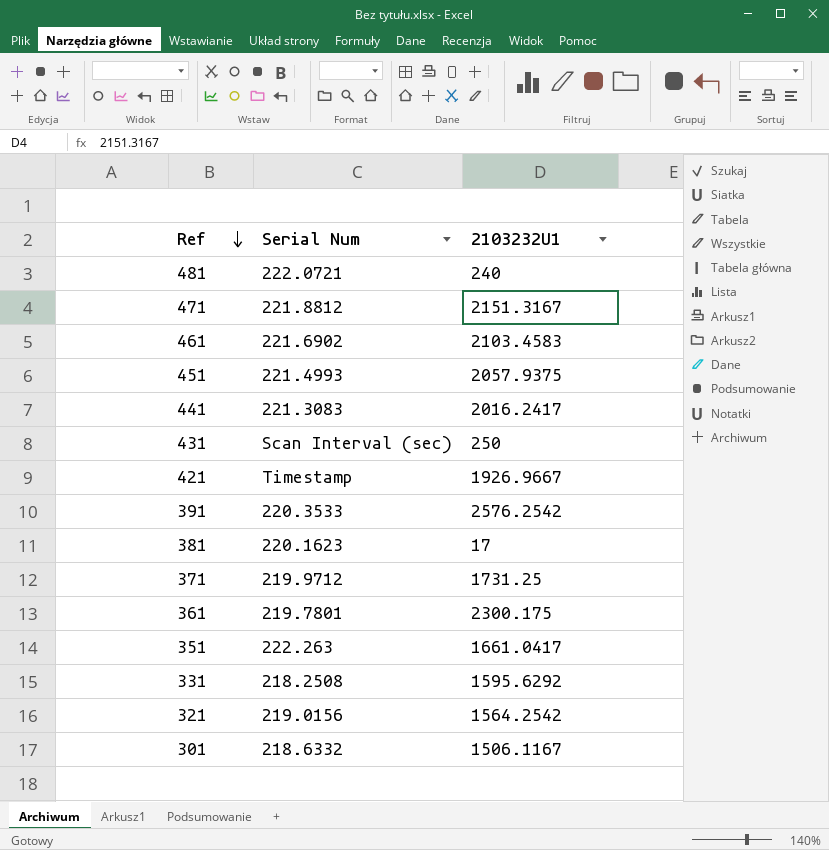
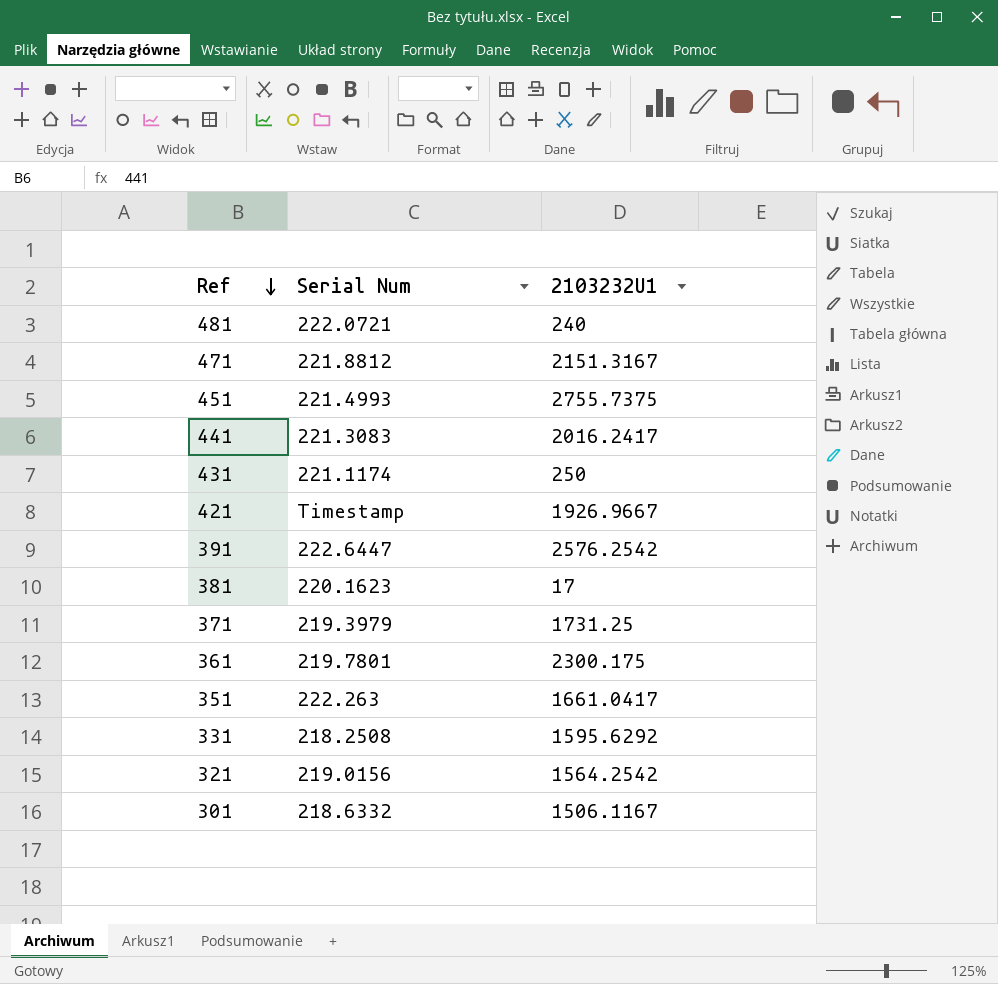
row 461: 221.6902 | 2103.4583 -> none
451 | 2103232U1: 2057.9375 -> 2755.7375
431 | Serial Num: Scan Interval (sec) -> 221.1174
391 | Serial Num: 220.3533 -> 222.6447
371 | Serial Num: 219.9712 -> 219.3979

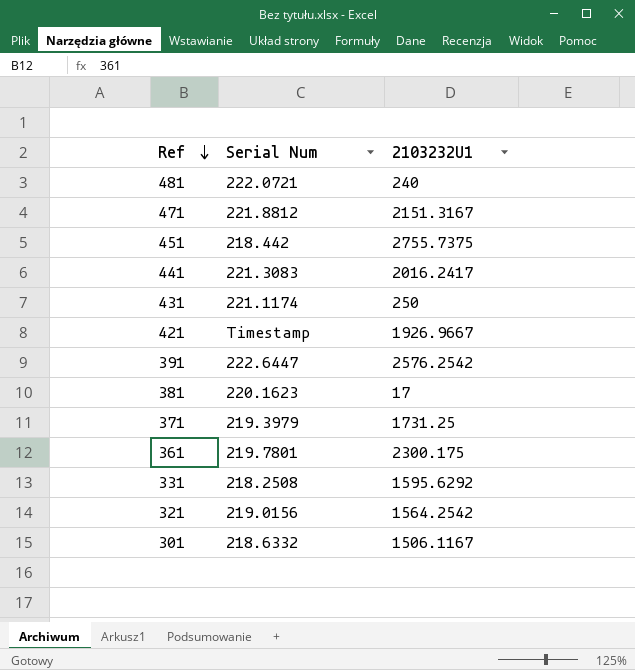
row 351: 222.263 | 1661.0417 -> none
451 | Serial Num: 221.4993 -> 218.442

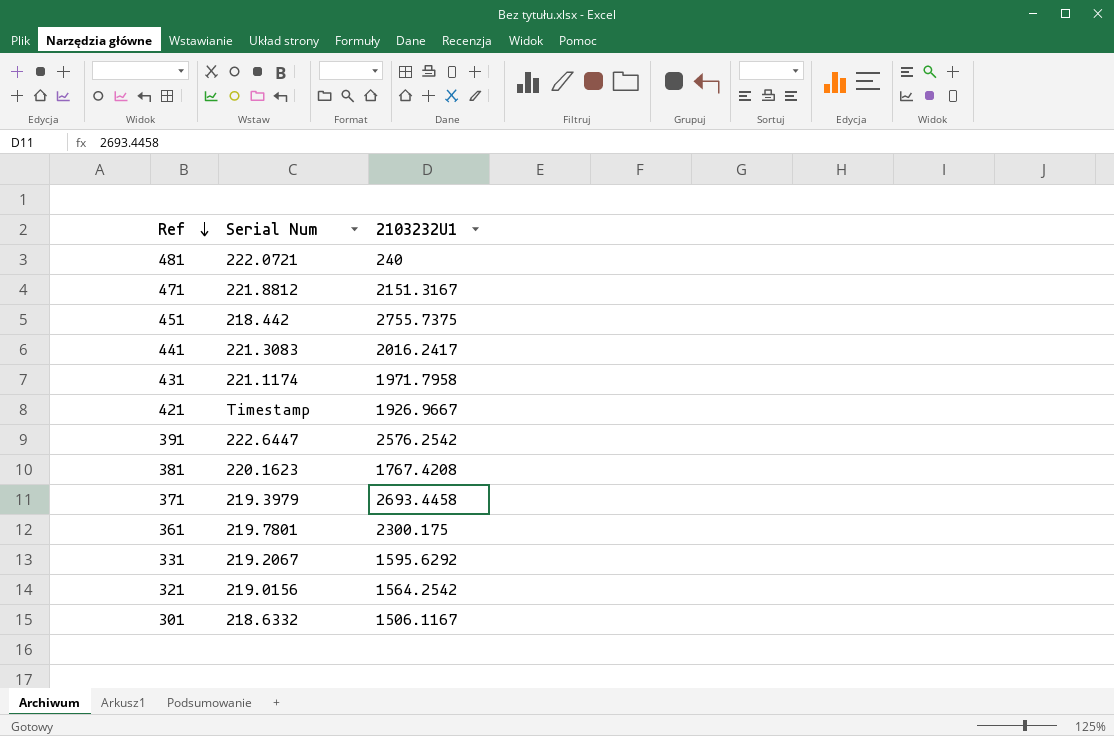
431 | 2103232U1: 250 -> 1971.7958
381 | 2103232U1: 17 -> 1767.4208
371 | 2103232U1: 1731.25 -> 2693.4458
331 | Serial Num: 218.2508 -> 219.2067

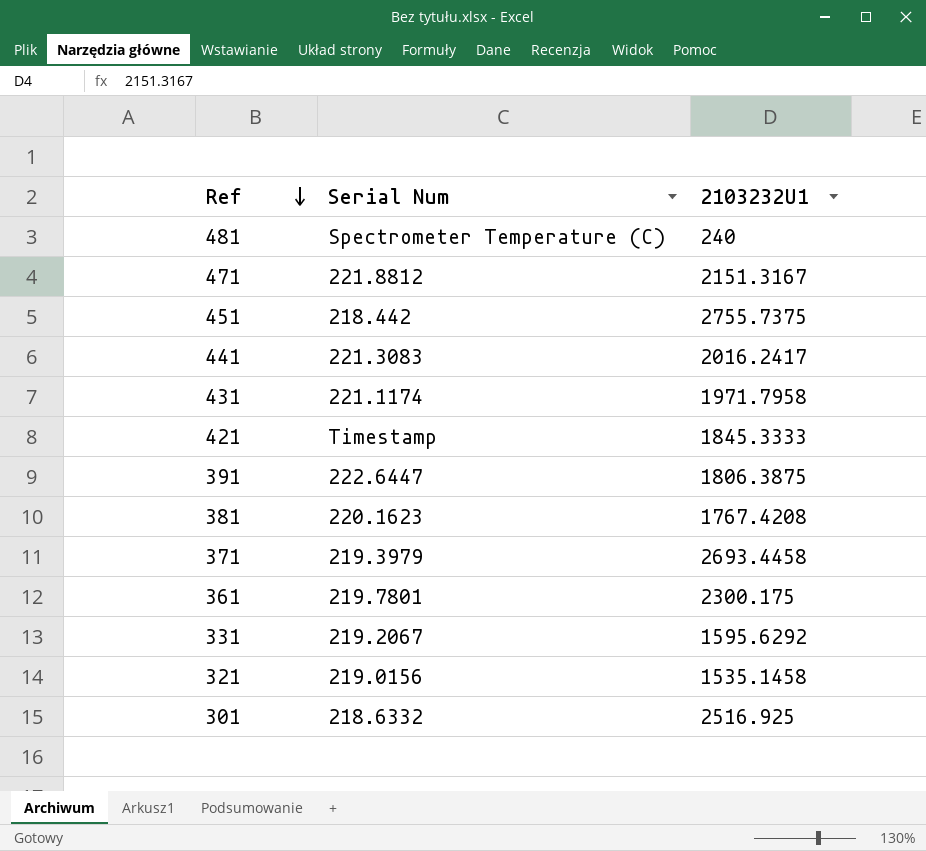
481 | Serial Num: 222.0721 -> Spectrometer Temperature (C)
421 | 2103232U1: 1926.9667 -> 1845.3333
391 | 2103232U1: 2576.2542 -> 1806.3875
321 | 2103232U1: 1564.2542 -> 1535.1458
301 | 2103232U1: 1506.1167 -> 2516.925

